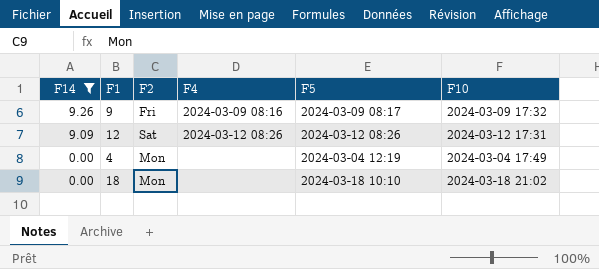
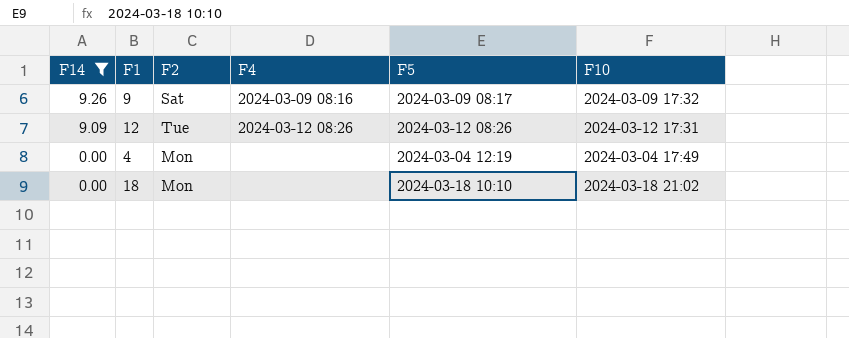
9 | F2: Fri -> Sat
12 | F2: Sat -> Tue

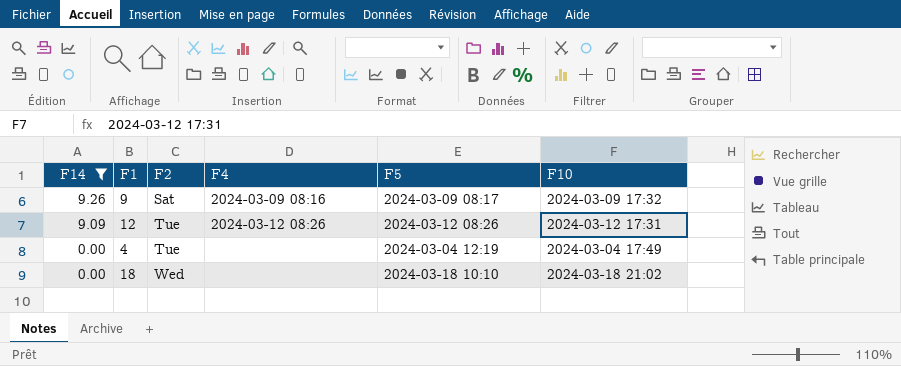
4 | F2: Mon -> Tue
18 | F2: Mon -> Wed

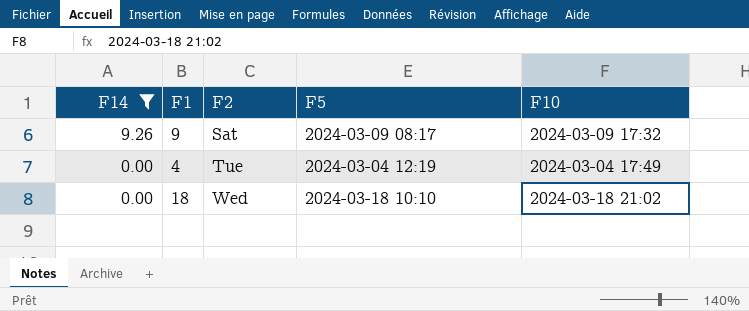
column F4 | position: 4 -> none
row 12: 9.09 | Tue | 2024-03-12 08:26 | 2024-03-12 08:26 | 2024-03-12 17:31 -> none

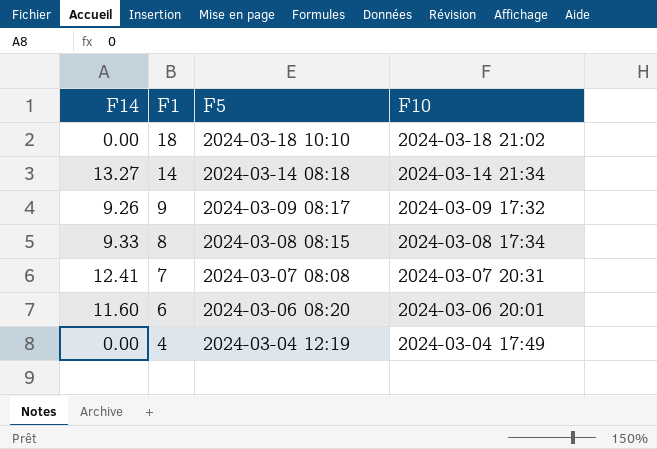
filter: F14 <= 9.26 -> none
row order: F14 descending -> F1 descending
column F2 | position: 3 -> none

